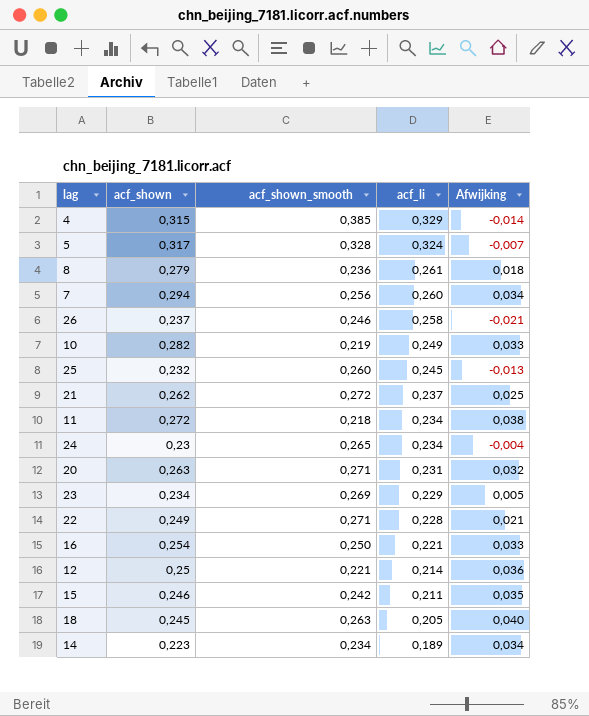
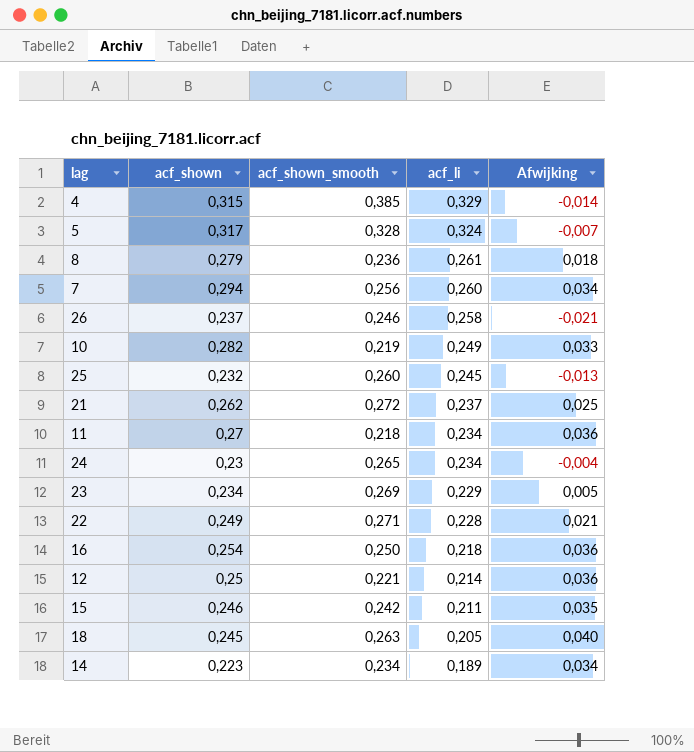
row 20: 0,263 | 0,271 | 0,231 | 0,032 -> none
11 | acf_shown: 0,272 -> 0,27
11 | Afwijking: 0,038 -> 0,036
16 | acf_li: 0,221 -> 0,218
16 | Afwijking: 0,033 -> 0,036

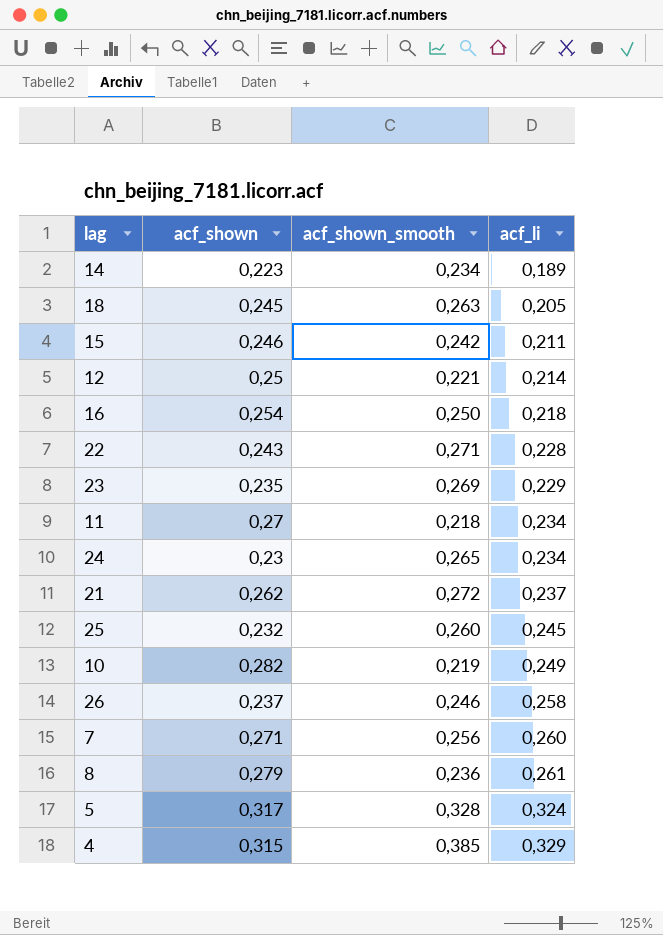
row order: acf_li descending -> acf_li ascending
column Afwijking | formula: [acf_shown] - [acf_li] -> none
22 | acf_shown: 0,249 -> 0,243
23 | acf_shown: 0,234 -> 0,235
7 | acf_shown: 0,294 -> 0,271

